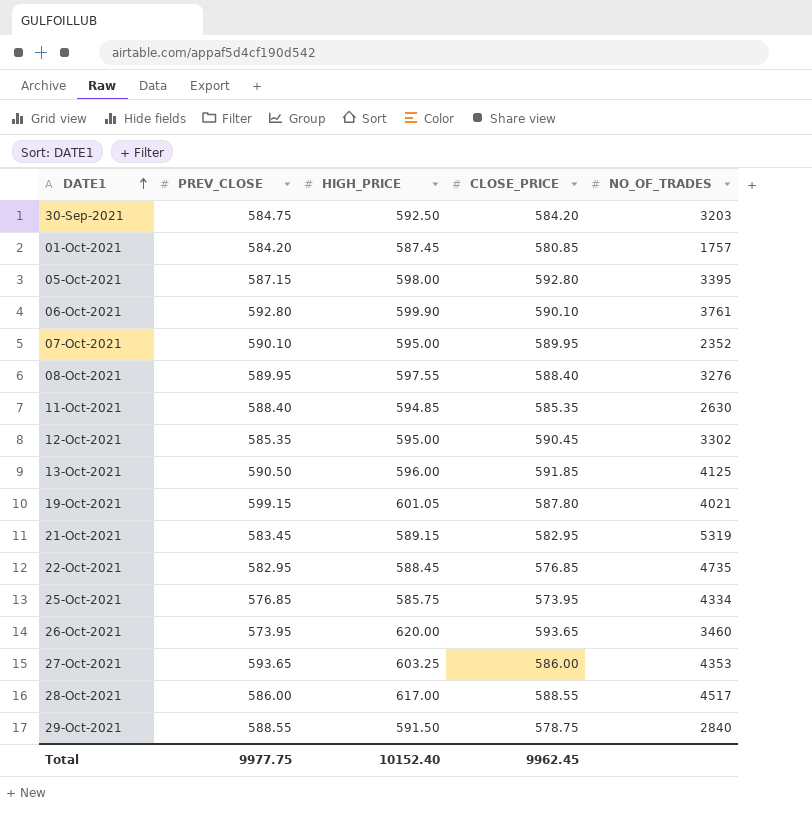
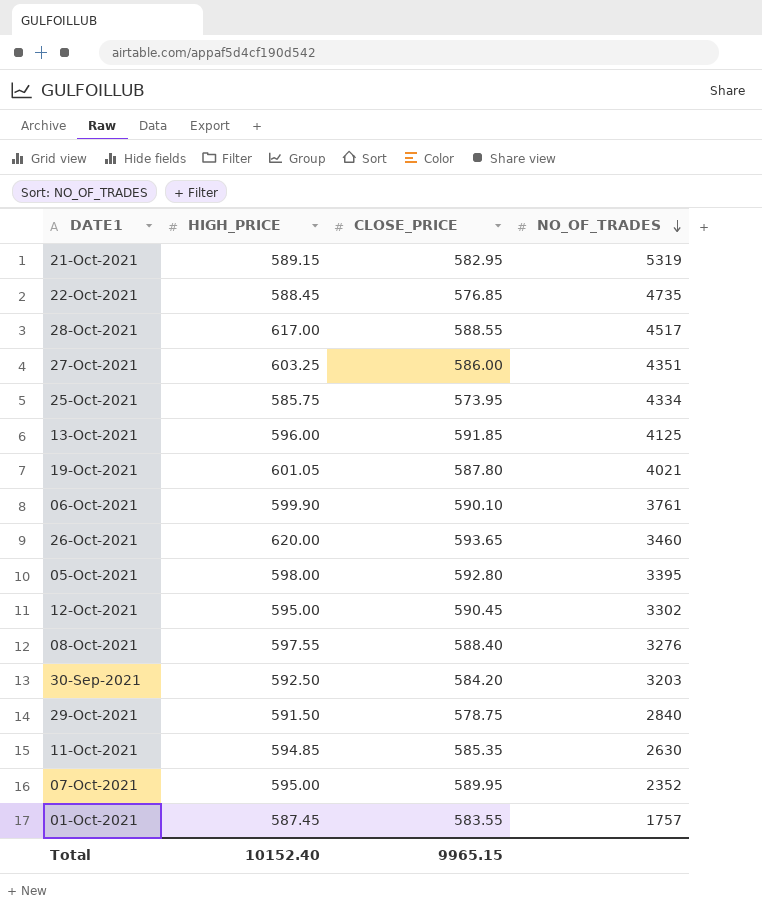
row order: DATE1 ascending -> NO_OF_TRADES descending
column PREV_CLOSE | position: 2 -> none
27-Oct-2021 | NO_OF_TRADES: 4353 -> 4351
01-Oct-2021 | CLOSE_PRICE: 580.85 -> 583.55
Total | CLOSE_PRICE: 9962.45 -> 9965.15

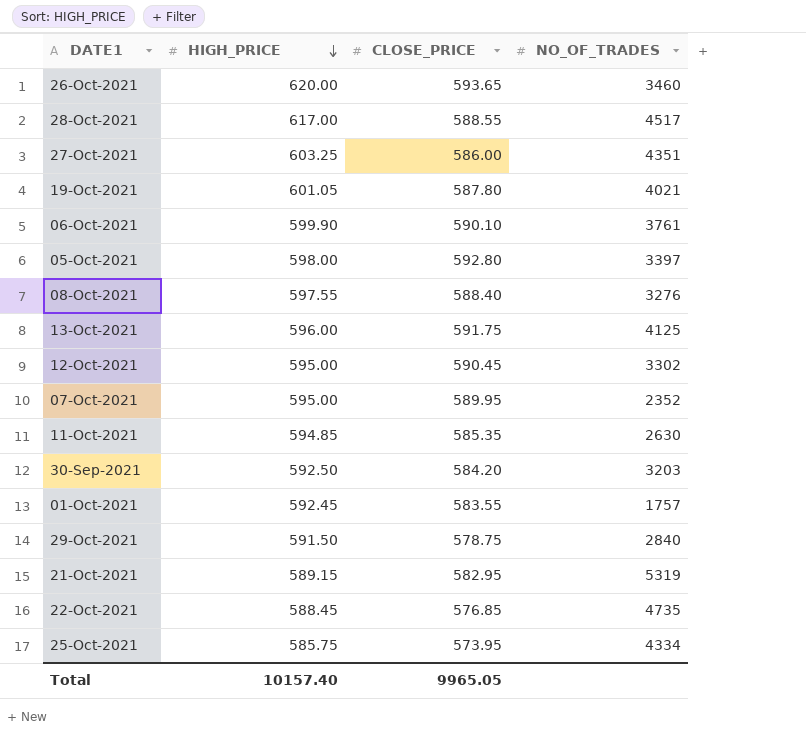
row order: NO_OF_TRADES descending -> HIGH_PRICE descending
05-Oct-2021 | NO_OF_TRADES: 3395 -> 3397
13-Oct-2021 | CLOSE_PRICE: 591.85 -> 591.75
01-Oct-2021 | HIGH_PRICE: 587.45 -> 592.45
Total | HIGH_PRICE: 10152.40 -> 10157.40
Total | CLOSE_PRICE: 9965.15 -> 9965.05

